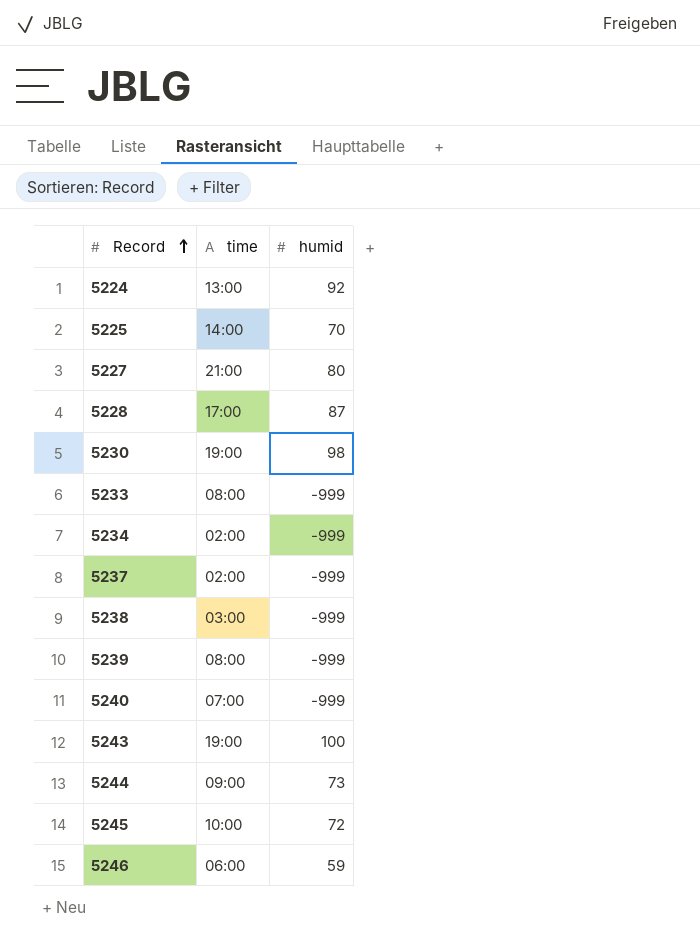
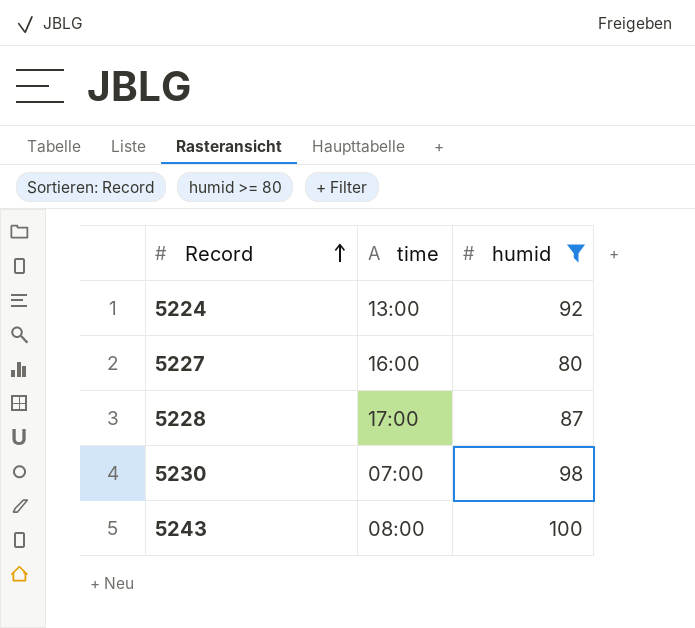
filter: none -> humid >= 80
5227 | time: 21:00 -> 16:00
5230 | time: 19:00 -> 07:00
5243 | time: 19:00 -> 08:00

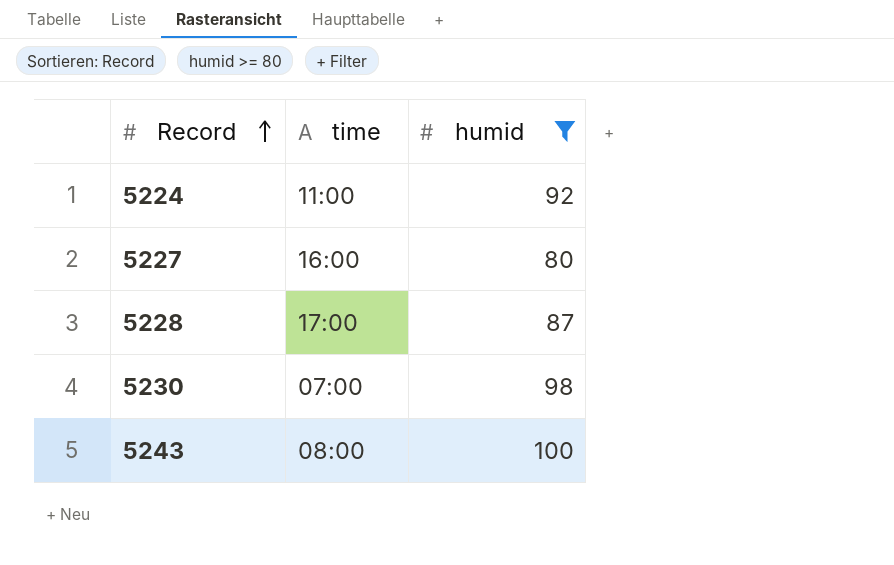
5224 | time: 13:00 -> 11:00

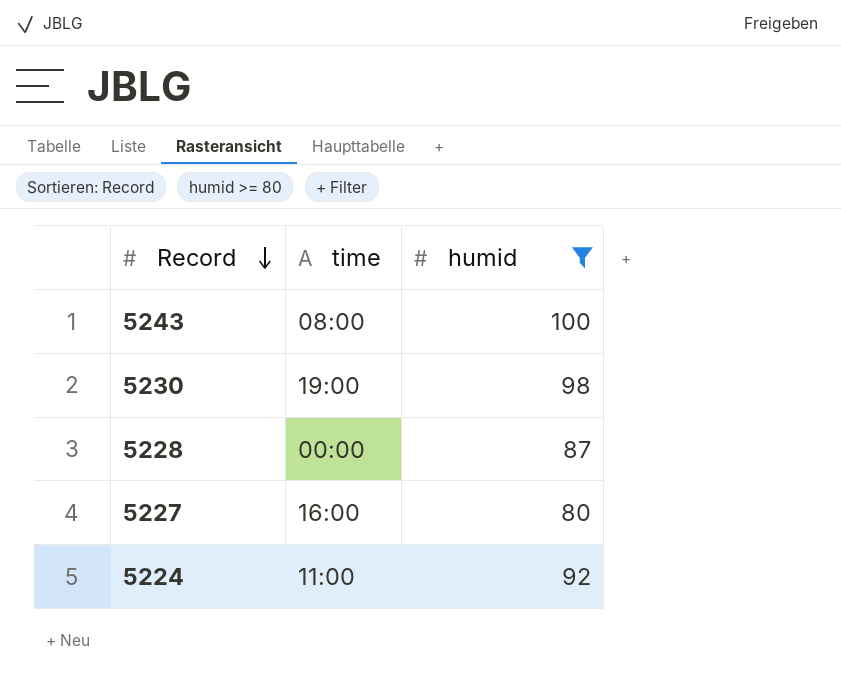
row order: Record ascending -> Record descending
5230 | time: 07:00 -> 19:00
5228 | time: 17:00 -> 00:00

